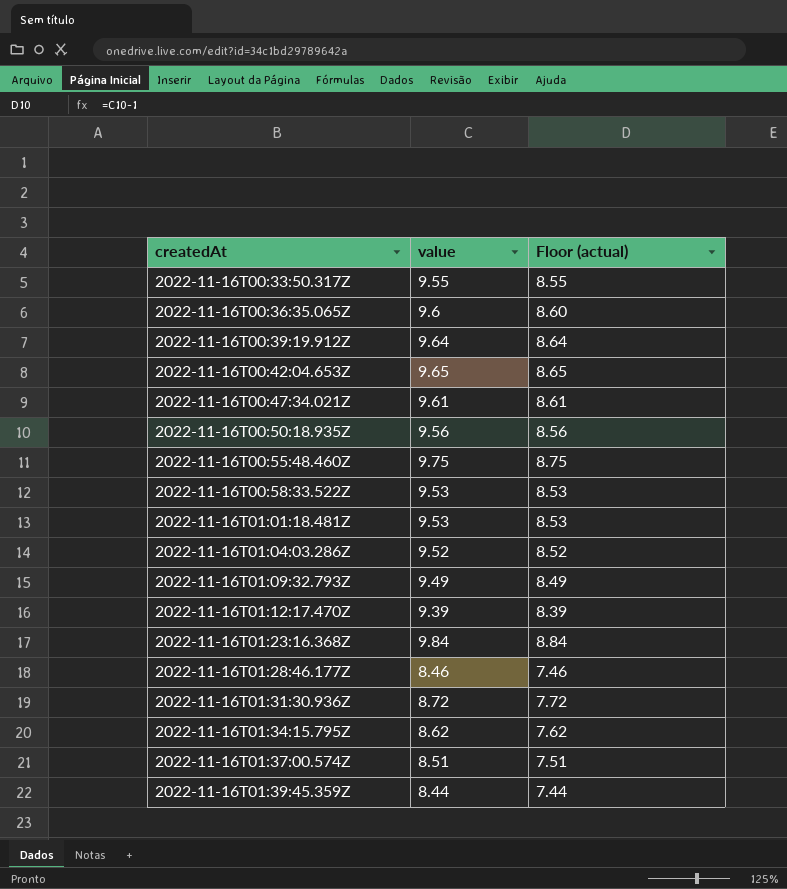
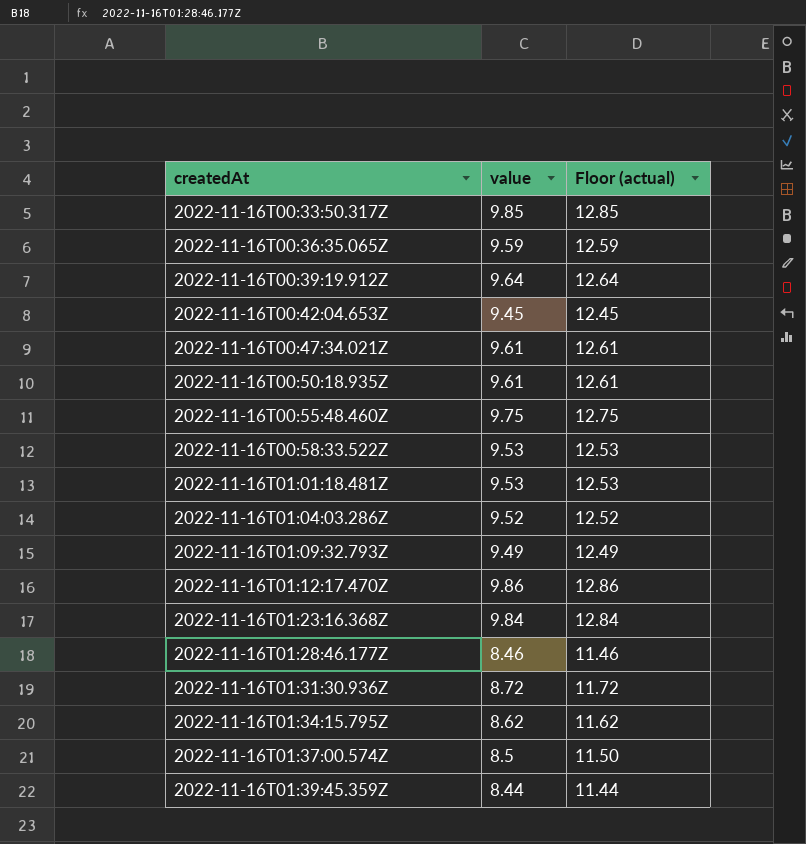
column Floor (actual) | formula: [value] - 1 -> [value] + 3
2022-11-16T00:33:50.317Z | value: 9.55 -> 9.85
2022-11-16T00:36:35.065Z | value: 9.6 -> 9.59
2022-11-16T00:42:04.653Z | value: 9.65 -> 9.45
2022-11-16T00:50:18.935Z | value: 9.56 -> 9.61
2022-11-16T01:12:17.470Z | value: 9.39 -> 9.86
2022-11-16T01:37:00.574Z | value: 8.51 -> 8.5

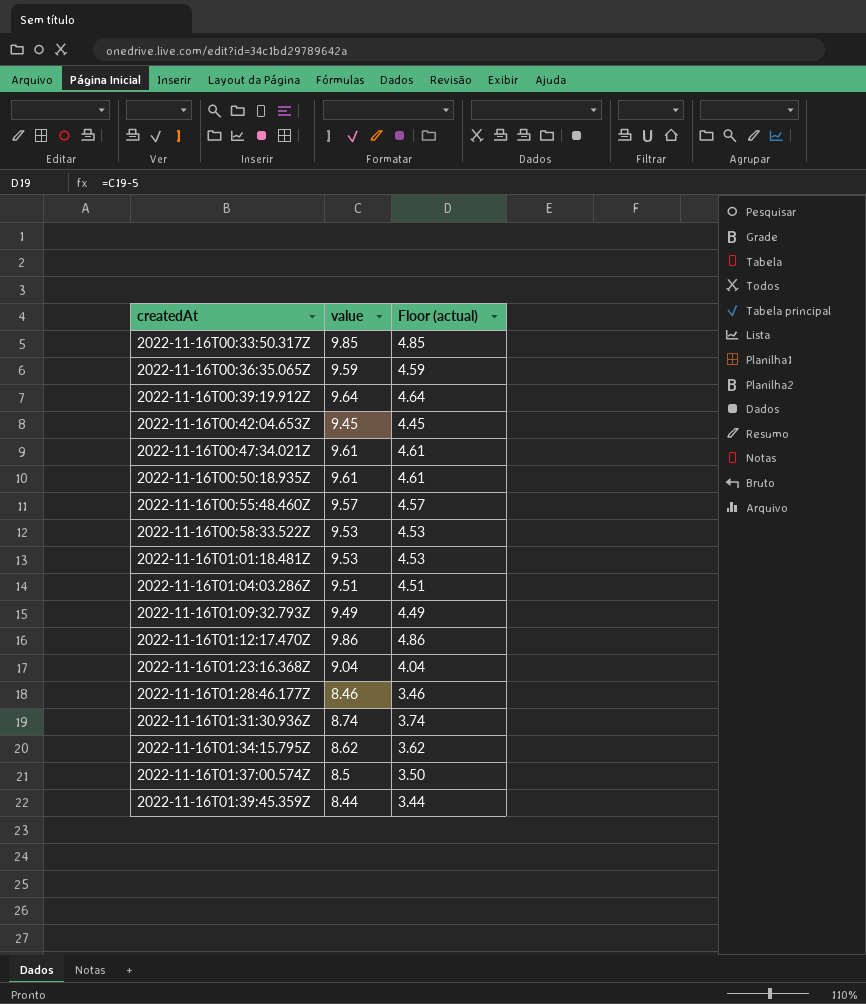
column Floor (actual) | formula: [value] + 3 -> [value] - 5
2022-11-16T00:55:48.460Z | value: 9.75 -> 9.57
2022-11-16T01:04:03.286Z | value: 9.52 -> 9.51
2022-11-16T01:23:16.368Z | value: 9.84 -> 9.04
2022-11-16T01:31:30.936Z | value: 8.72 -> 8.74

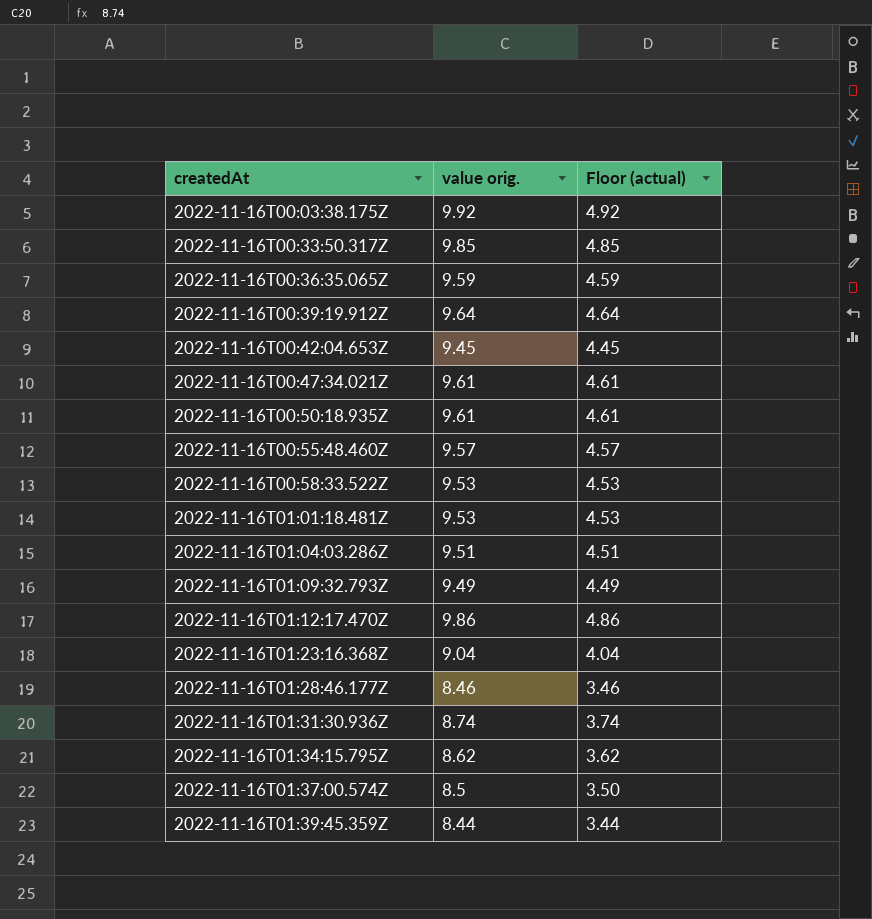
column name: value -> value orig.
row 2022-11-16T00:03:38.175Z: none -> 9.92 | 4.92

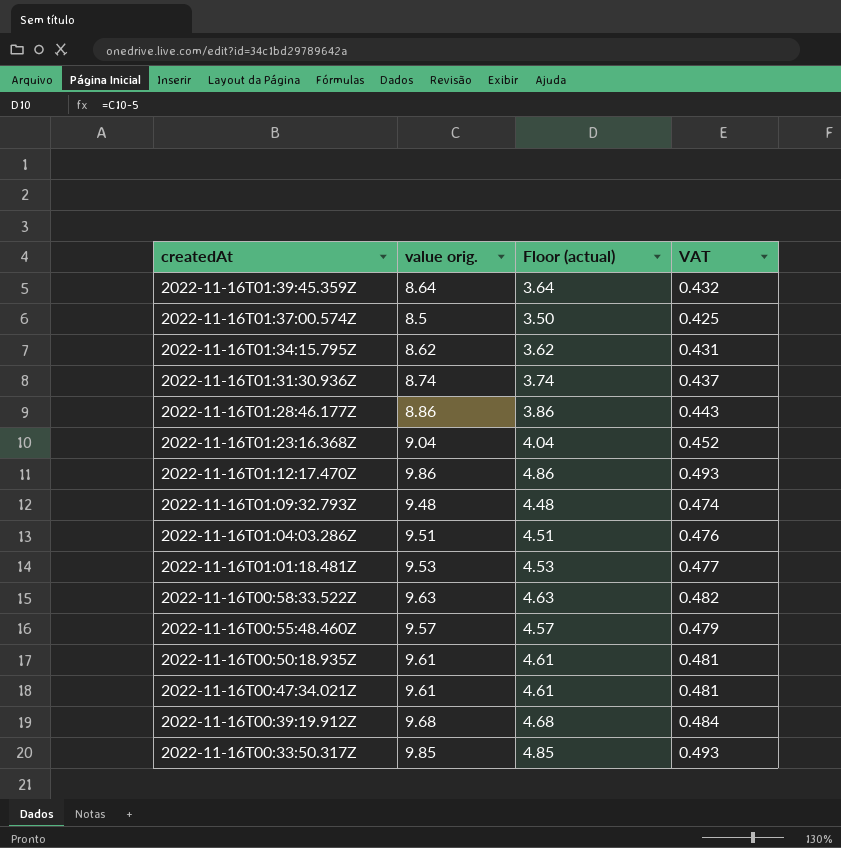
row order: createdAt ascending -> createdAt descending
column VAT | formula: none -> [value orig.] * 0.05
row 2022-11-16T00:03:38.175Z: 9.92 | 4.92 -> none
row 2022-11-16T00:36:35.065Z: 9.59 | 4.59 -> none
row 2022-11-16T00:42:04.653Z: 9.45 | 4.45 -> none
2022-11-16T01:39:45.359Z | value orig.: 8.44 -> 8.64
2022-11-16T01:39:45.359Z | Floor (actual): 3.44 -> 3.64
2022-11-16T01:28:46.177Z | value orig.: 8.46 -> 8.86
2022-11-16T01:28:46.177Z | Floor (actual): 3.46 -> 3.86
2022-11-16T01:09:32.793Z | value orig.: 9.49 -> 9.48
2022-11-16T01:09:32.793Z | Floor (actual): 4.49 -> 4.48
2022-11-16T00:58:33.522Z | value orig.: 9.53 -> 9.63
2022-11-16T00:58:33.522Z | Floor (actual): 4.53 -> 4.63
2022-11-16T00:39:19.912Z | value orig.: 9.64 -> 9.68
2022-11-16T00:39:19.912Z | Floor (actual): 4.64 -> 4.68

